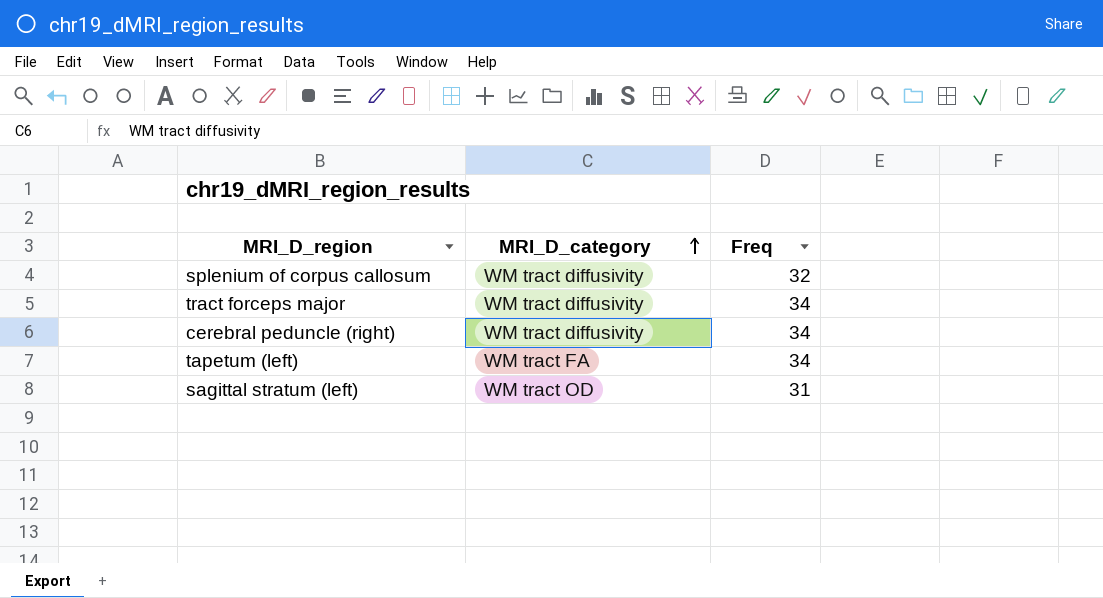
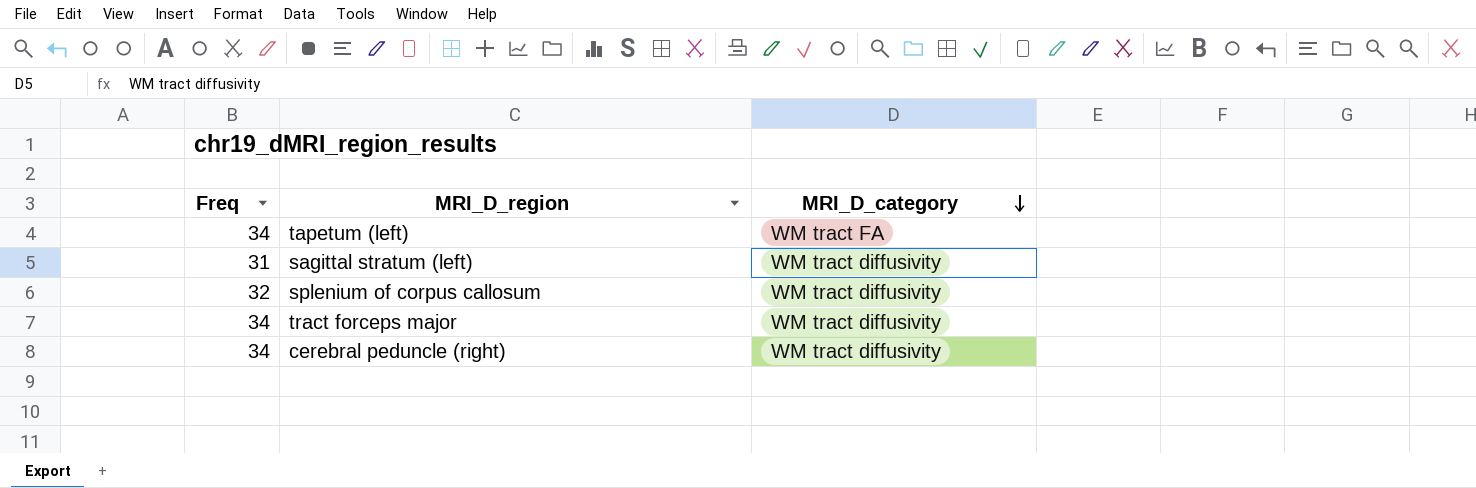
row order: MRI_D_category ascending -> MRI_D_category descending
column Freq | position: 3 -> 1
sagittal stratum (left) | MRI_D_category: WM tract OD -> WM tract diffusivity

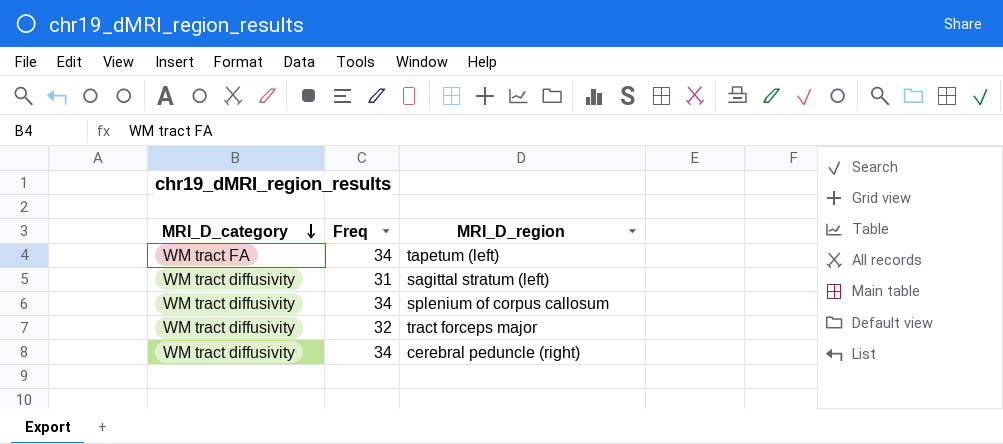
column MRI_D_category | position: 3 -> 1
splenium of corpus callosum | Freq: 32 -> 34
tract forceps major | Freq: 34 -> 32

